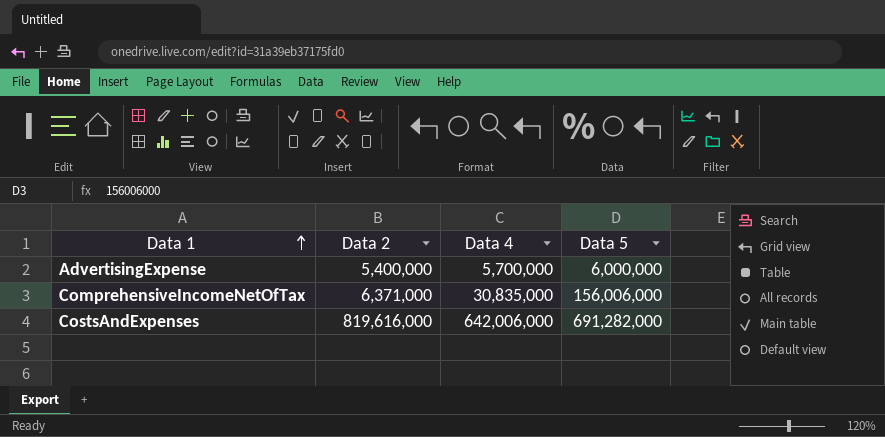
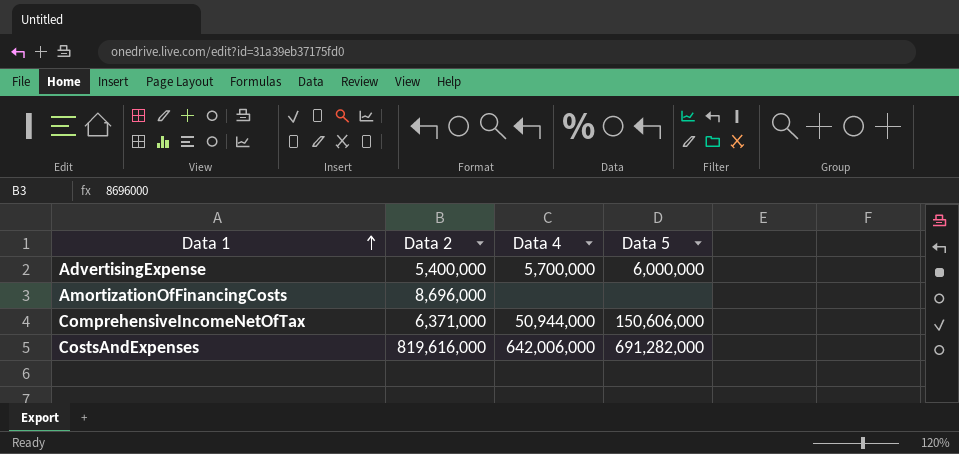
row AmortizationOfFinancingCosts: none -> 8,696,000 | none | none
ComprehensiveIncomeNetOfTax | Data 4: 30,835,000 -> 50,944,000
ComprehensiveIncomeNetOfTax | Data 5: 156,006,000 -> 150,606,000

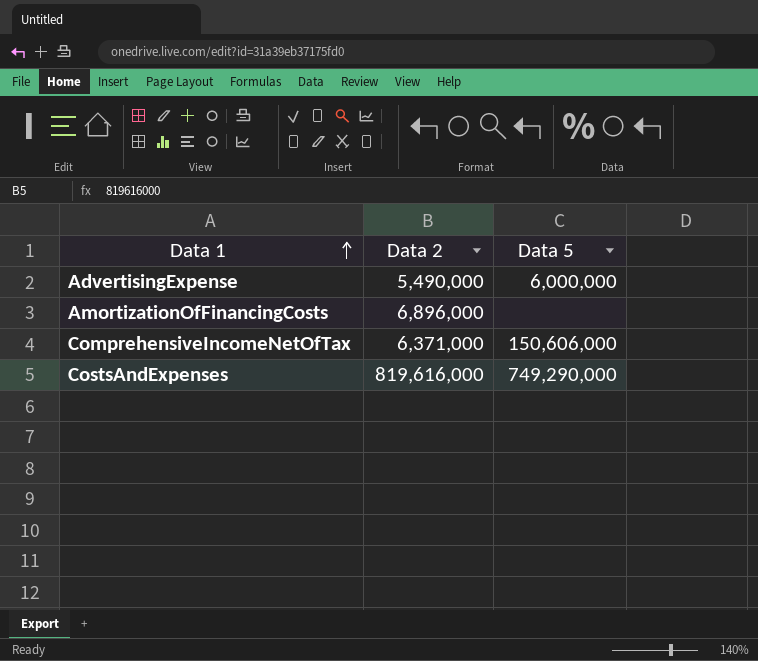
column Data 4 | position: 3 -> none
AdvertisingExpense | Data 2: 5,400,000 -> 5,490,000
AmortizationOfFinancingCosts | Data 2: 8,696,000 -> 6,896,000
CostsAndExpenses | Data 5: 691,282,000 -> 749,290,000

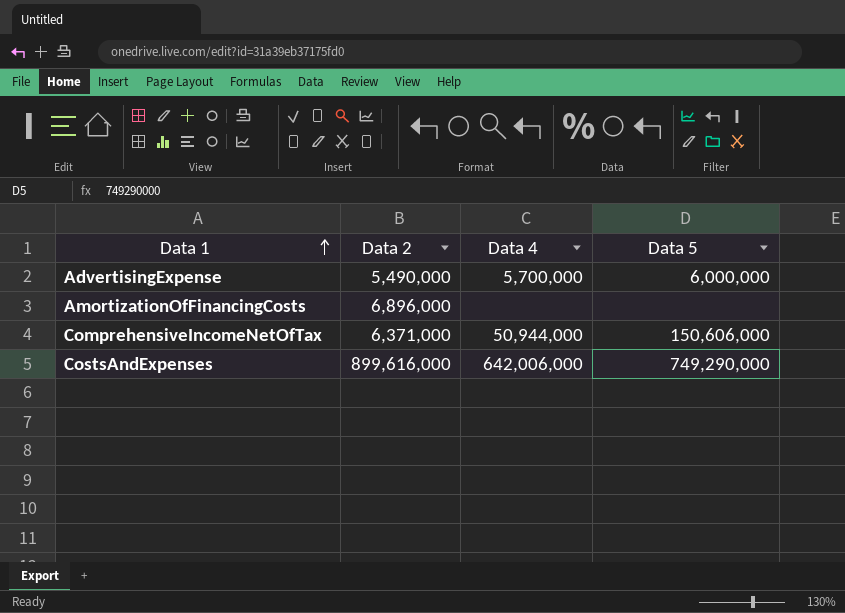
column Data 4 | position: none -> 3
CostsAndExpenses | Data 2: 819,616,000 -> 899,616,000

